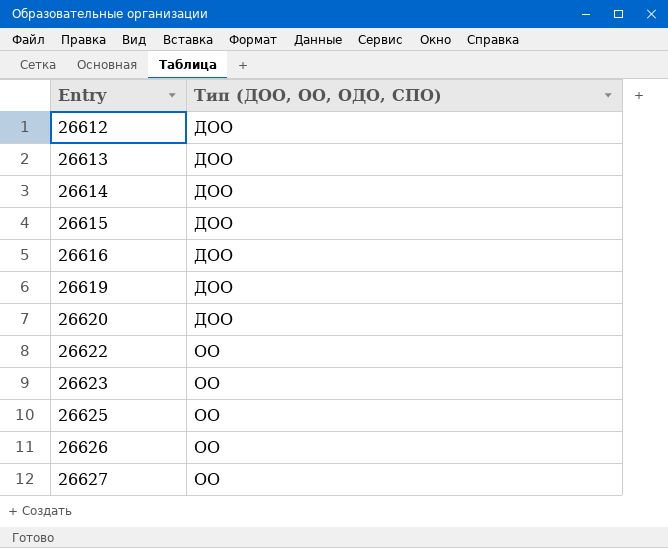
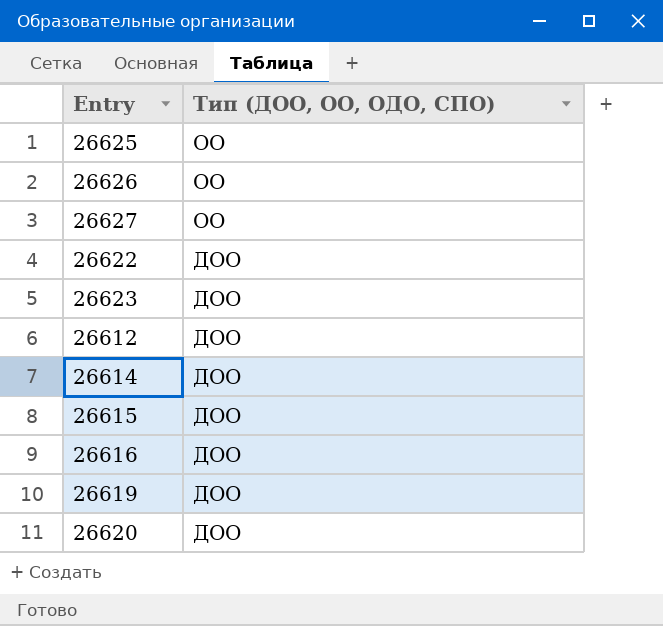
row order: Entry ascending -> Тип (ДОО, ОО, ОДО, СПО) descending
row 26613: ДОО -> none
26622 | Тип (ДОО, ОО, ОДО, СПО): ОО -> ДОО
26623 | Тип (ДОО, ОО, ОДО, СПО): ОО -> ДОО

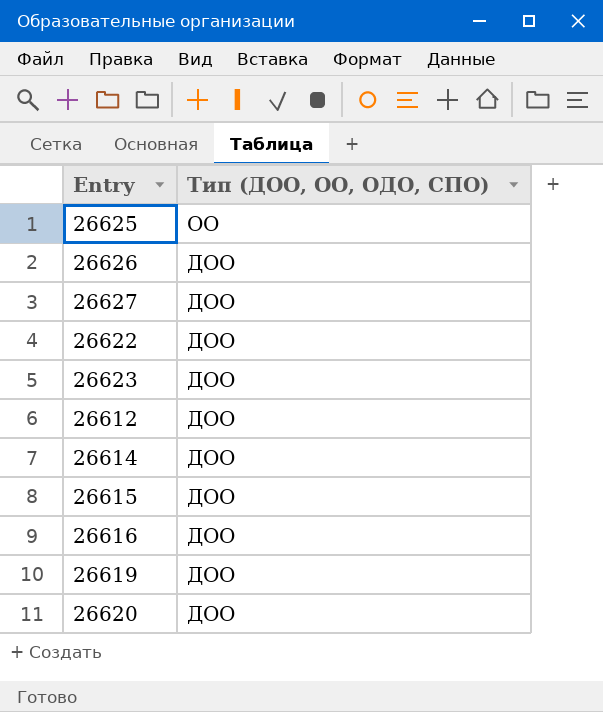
26626 | Тип (ДОО, ОО, ОДО, СПО): ОО -> ДОО
26627 | Тип (ДОО, ОО, ОДО, СПО): ОО -> ДОО

